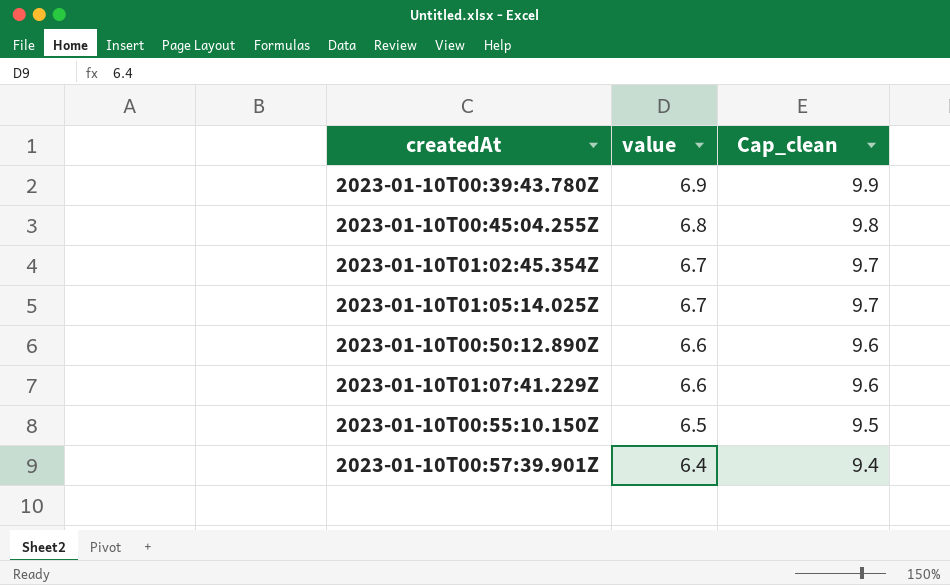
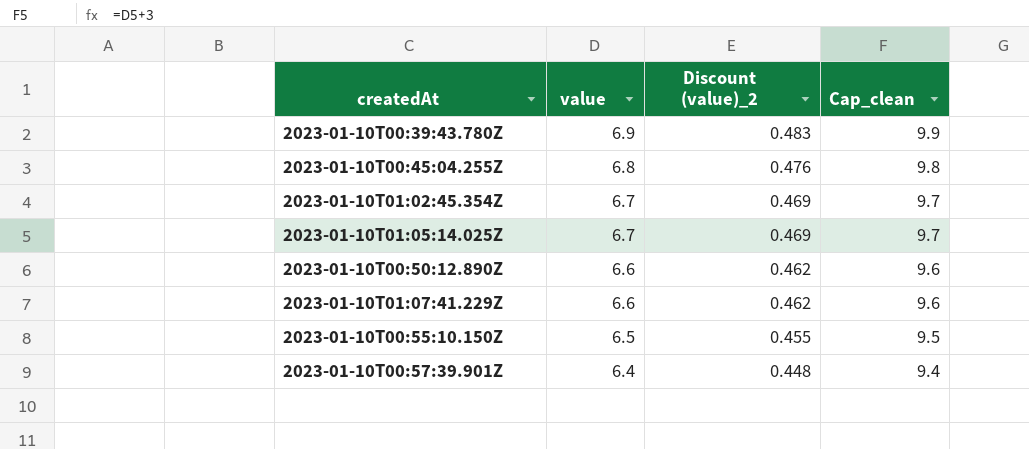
column Discount (value)_2 | formula: none -> [value] * 0.07

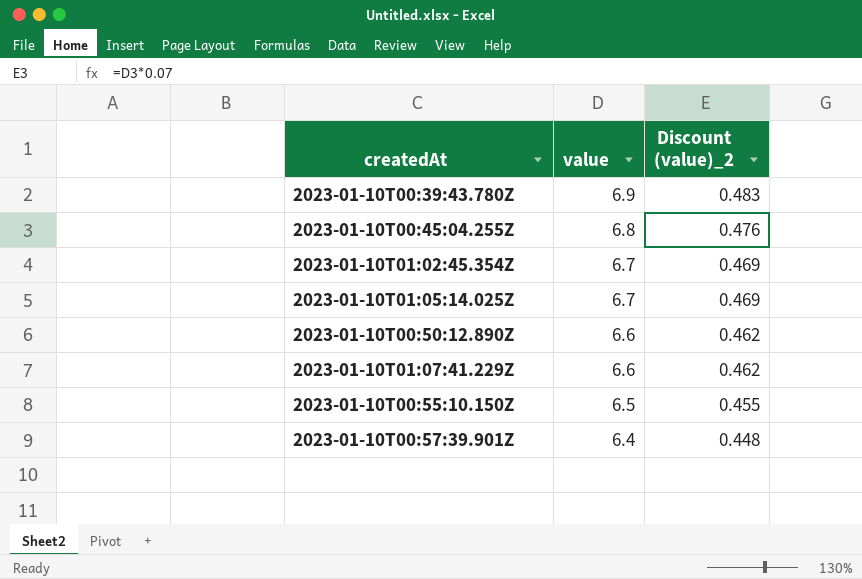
column Cap_clean | formula: [value] + 3 -> none

